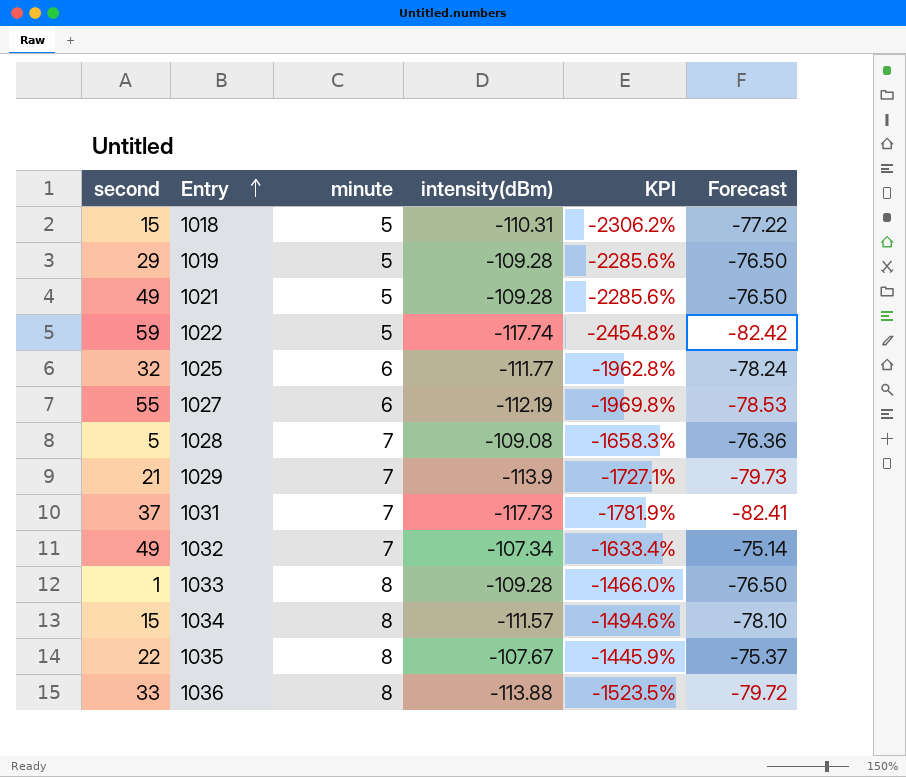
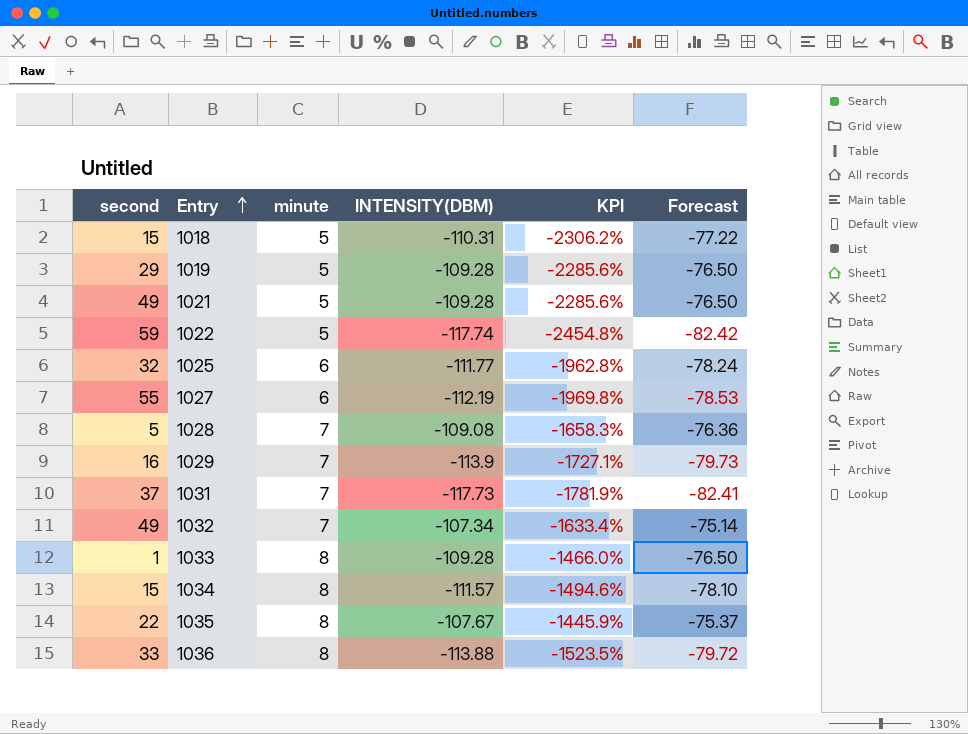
column name: intensity(dBm) -> INTENSITY(DBM)
1029 | second: 21 -> 16

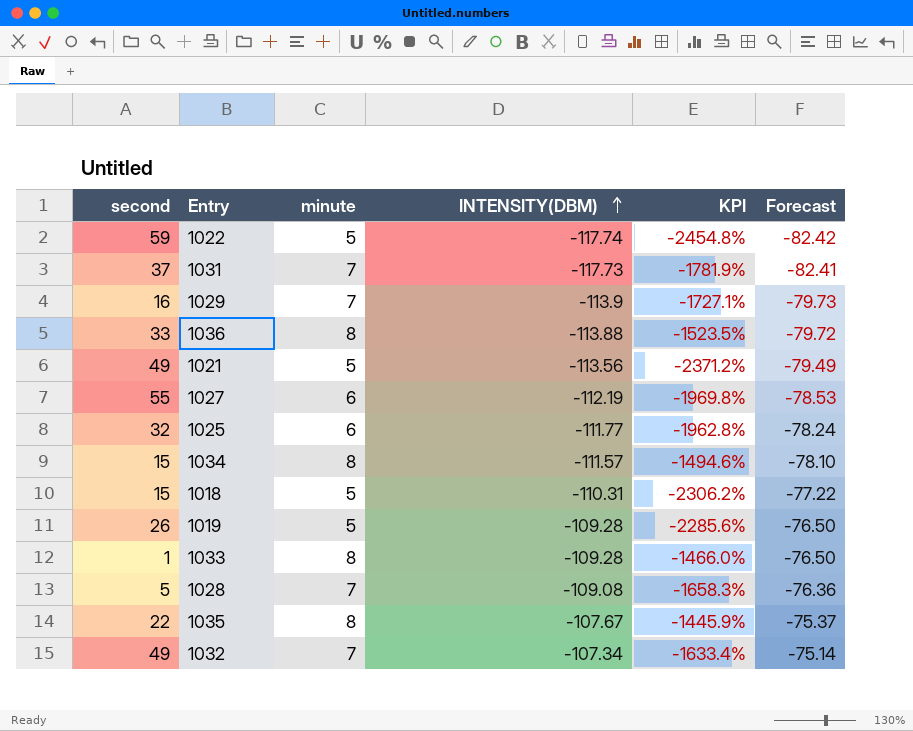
row order: Entry ascending -> INTENSITY(DBM) ascending
1021 | INTENSITY(DBM): -109.28 -> -113.56
1021 | KPI: -2285.6% -> -2371.2%
1021 | Forecast: -76.50 -> -79.49
1019 | second: 29 -> 26

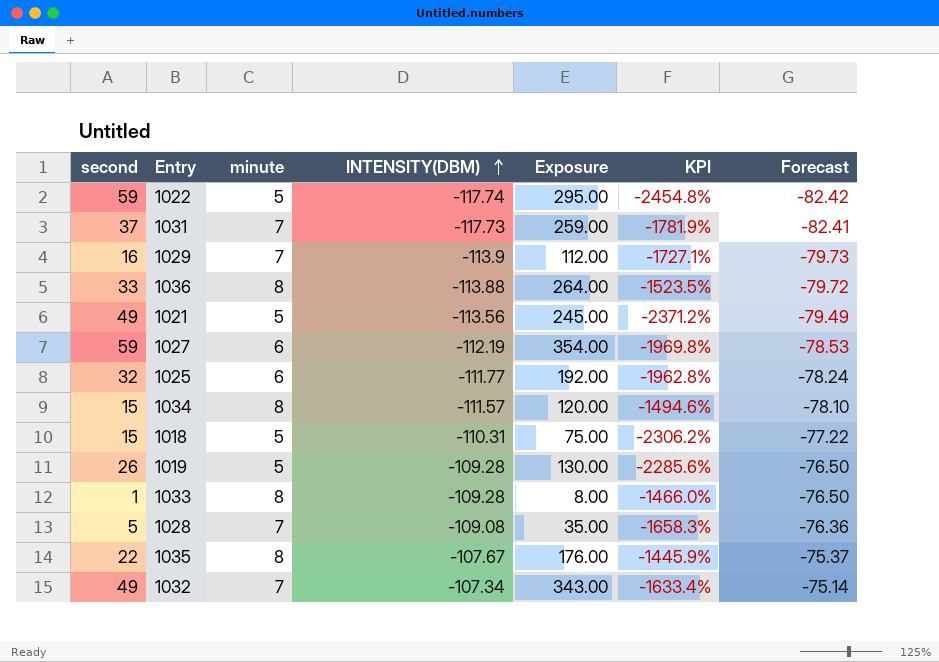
column Exposure | formula: none -> [second] * [minute]
1027 | second: 55 -> 59

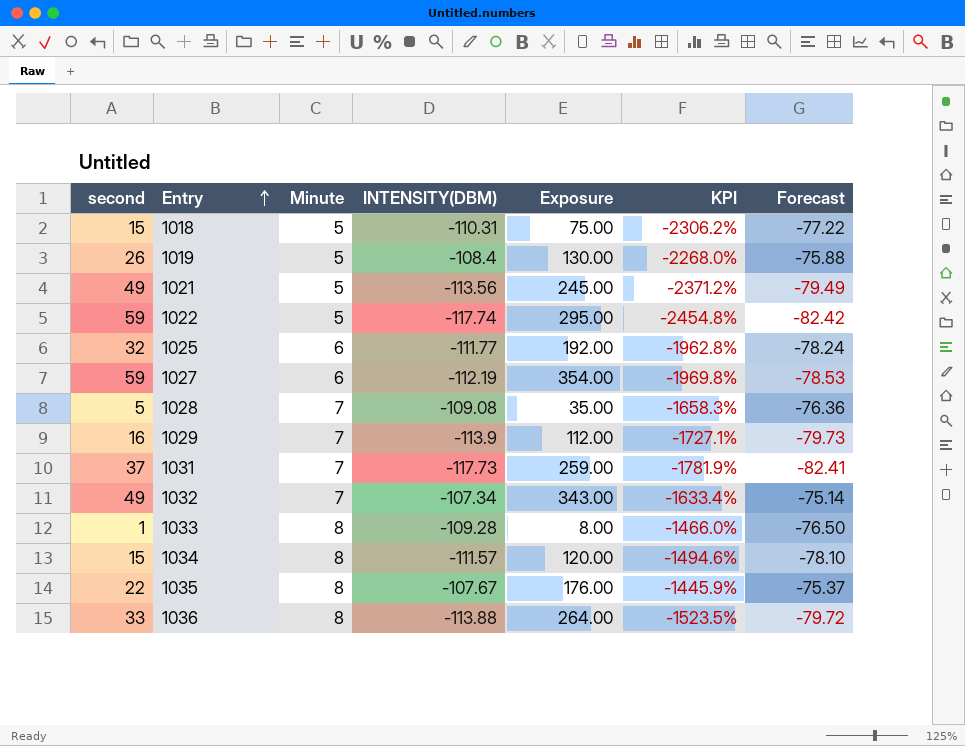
row order: INTENSITY(DBM) ascending -> Entry ascending
column name: minute -> Minute
1019 | INTENSITY(DBM): -109.28 -> -108.4
1019 | KPI: -2285.6% -> -2268.0%
1019 | Forecast: -76.50 -> -75.88

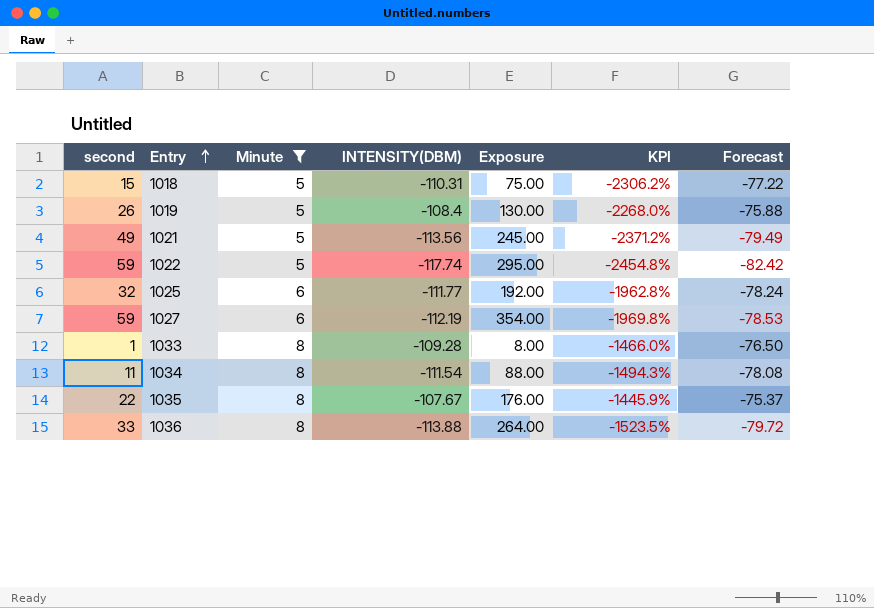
filter: none -> Minute != 7
1034 | second: 15 -> 11
1034 | INTENSITY(DBM): -111.57 -> -111.54
1034 | Exposure: 120.00 -> 88.00
1034 | KPI: -1494.6% -> -1494.3%
1034 | Forecast: -78.10 -> -78.08

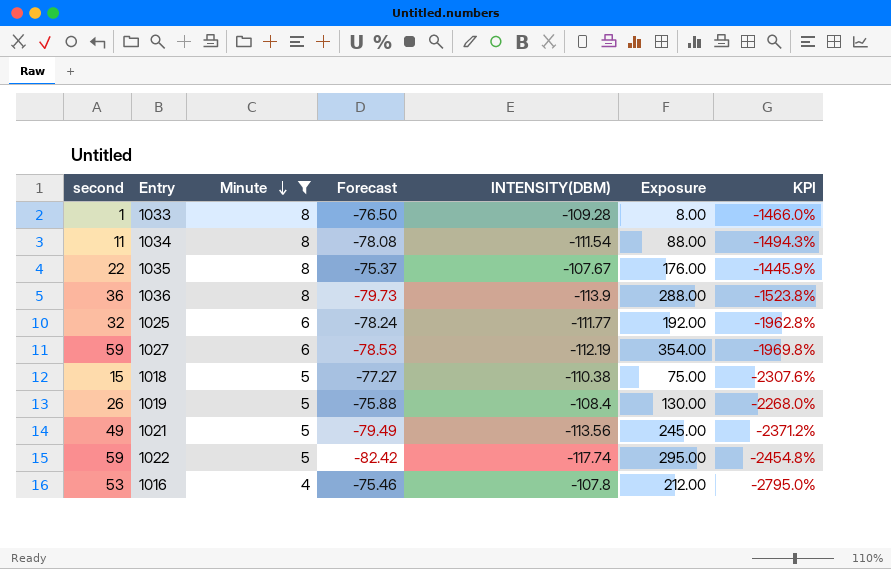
row order: Entry ascending -> Minute descending
column Forecast | position: 7 -> 4
1036 | second: 33 -> 36
1036 | Forecast: -79.72 -> -79.73
1036 | INTENSITY(DBM): -113.88 -> -113.9
1036 | Exposure: 264.00 -> 288.00
1036 | KPI: -1523.5% -> -1523.8%
1018 | Forecast: -77.22 -> -77.27
1018 | INTENSITY(DBM): -110.31 -> -110.38
1018 | KPI: -2306.2% -> -2307.6%
row 1016: none -> 53 | 4 | -75.46 | -107.8 | 212.00 | -2795.0%

